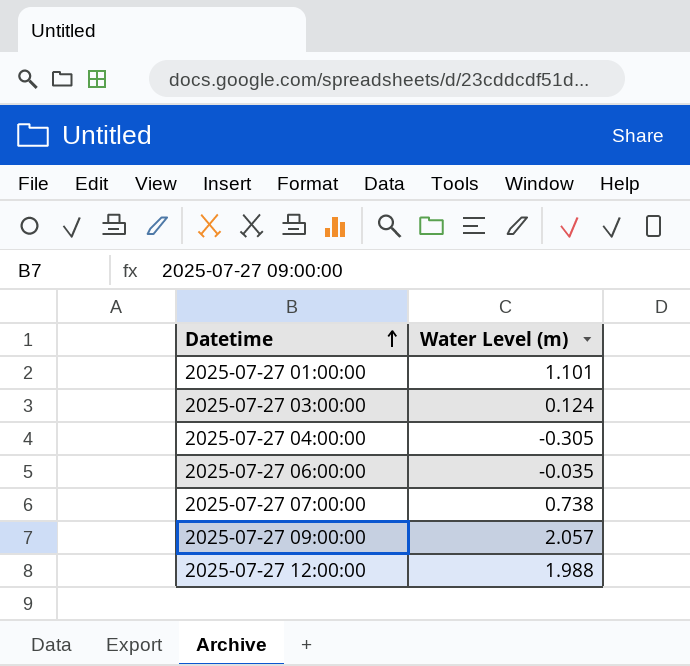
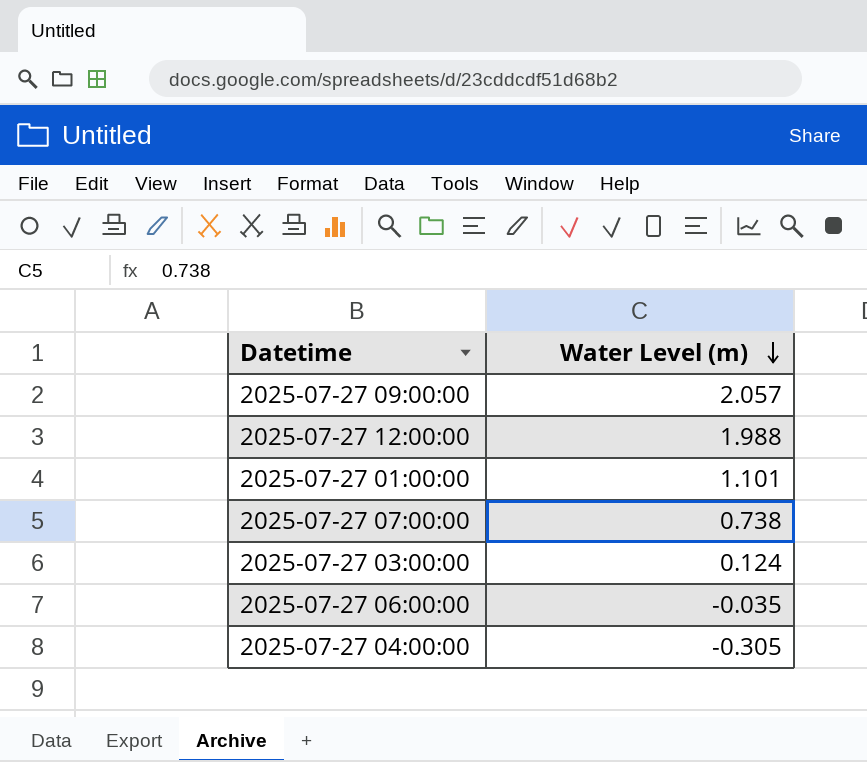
row order: Datetime ascending -> Water Level (m) descending

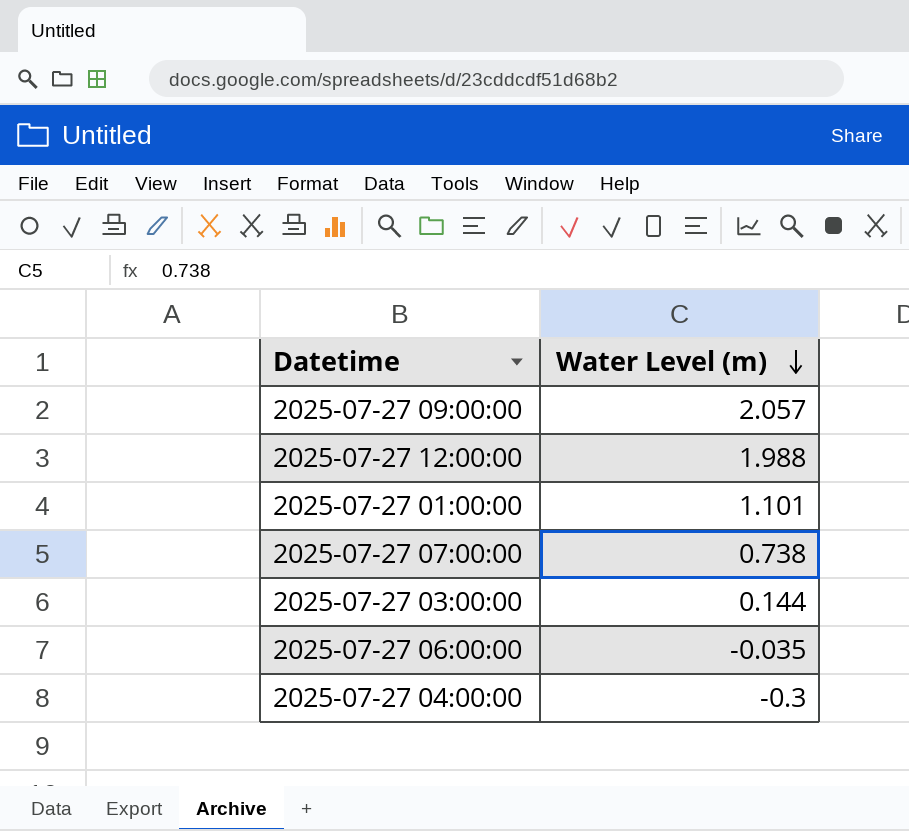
2025-07-27 03:00:00 | Water Level (m): 0.124 -> 0.144
2025-07-27 04:00:00 | Water Level (m): -0.305 -> -0.3

